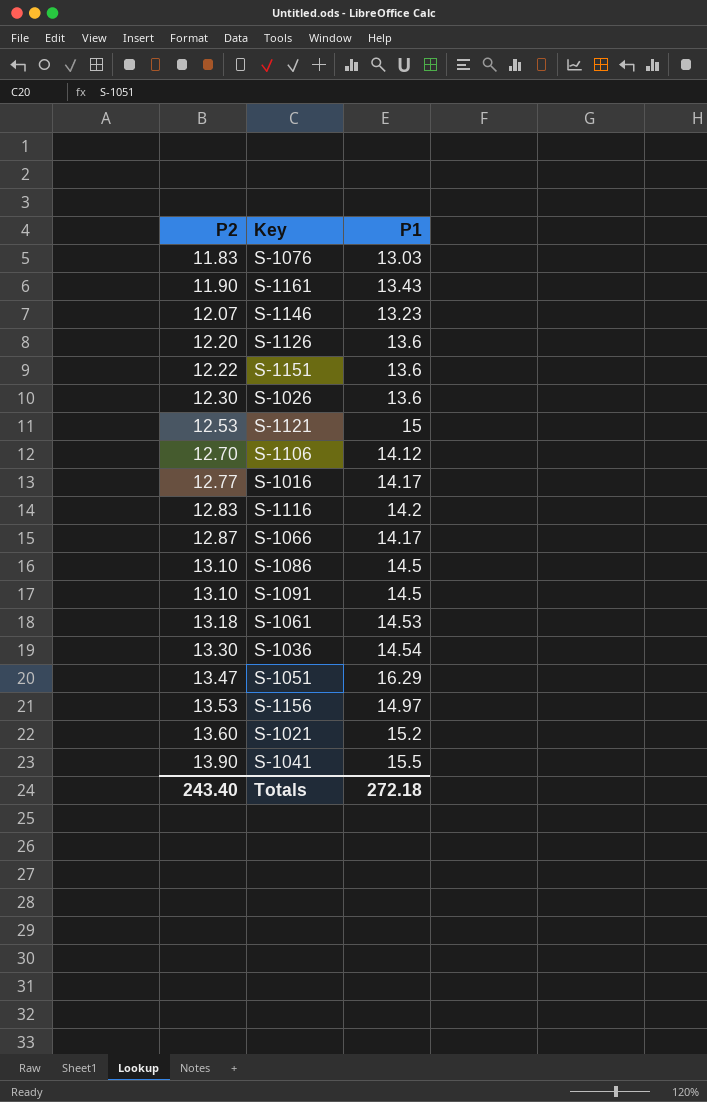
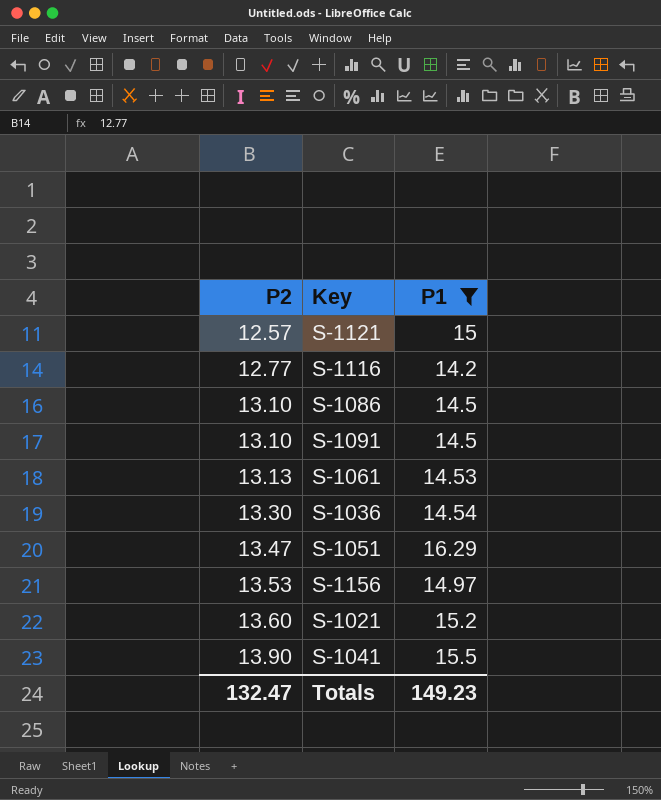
filter: none -> P1 >= 14.2
S-1121 | P2: 12.53 -> 12.57
S-1116 | P2: 12.83 -> 12.77
S-1061 | P2: 13.18 -> 13.13
Totals | P2: 243.40 -> 132.47
Totals | P1: 272.18 -> 149.23

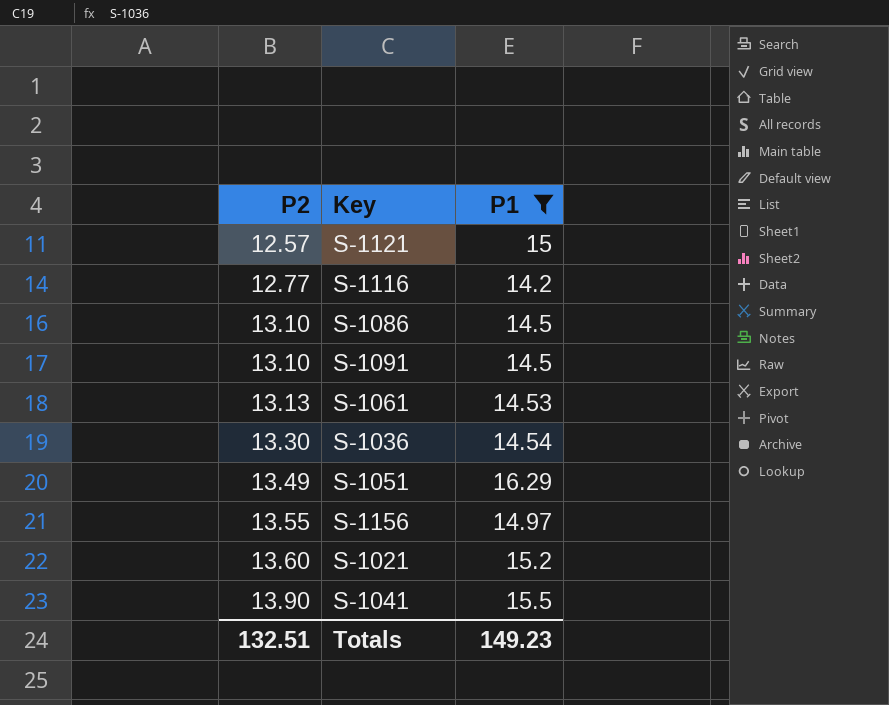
S-1051 | P2: 13.47 -> 13.49
S-1156 | P2: 13.53 -> 13.55
Totals | P2: 132.47 -> 132.51

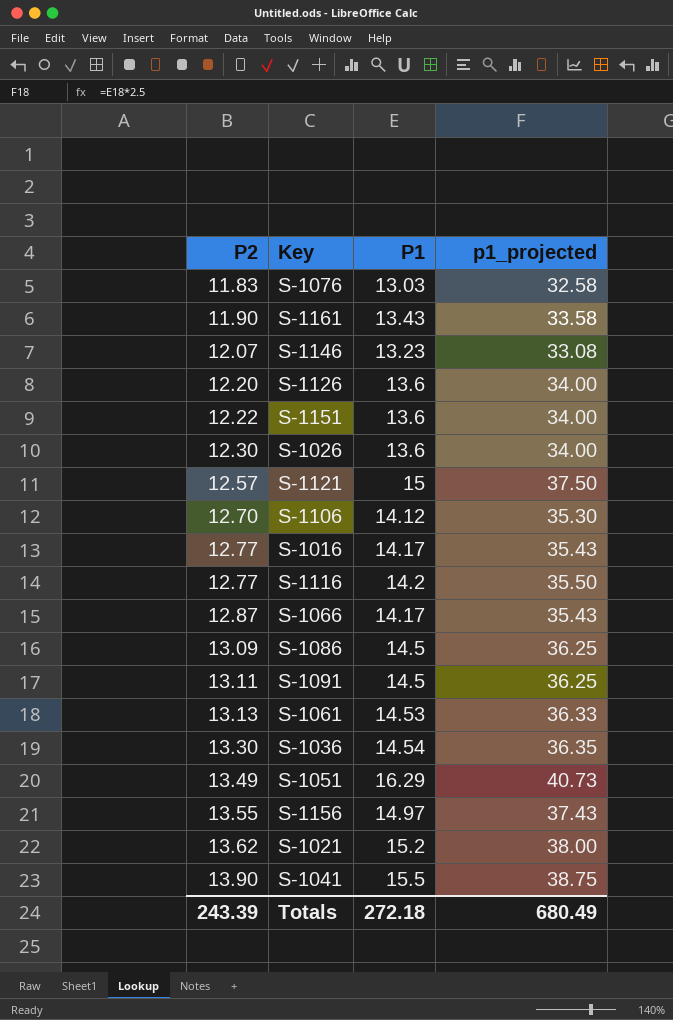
filter: P1 >= 14.2 -> none
column p1_projected | formula: none -> [P1] * 2.5
S-1086 | P2: 13.10 -> 13.09
S-1091 | P2: 13.10 -> 13.11
S-1021 | P2: 13.60 -> 13.62
Totals | P2: 132.51 -> 243.39
Totals | P1: 149.23 -> 272.18

